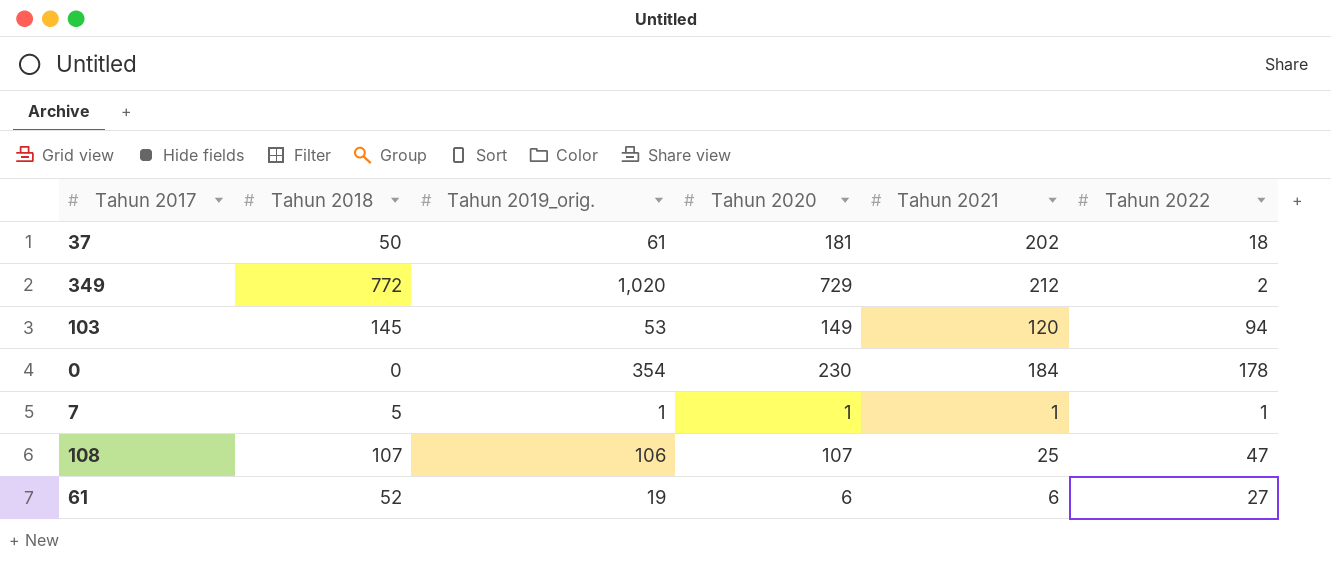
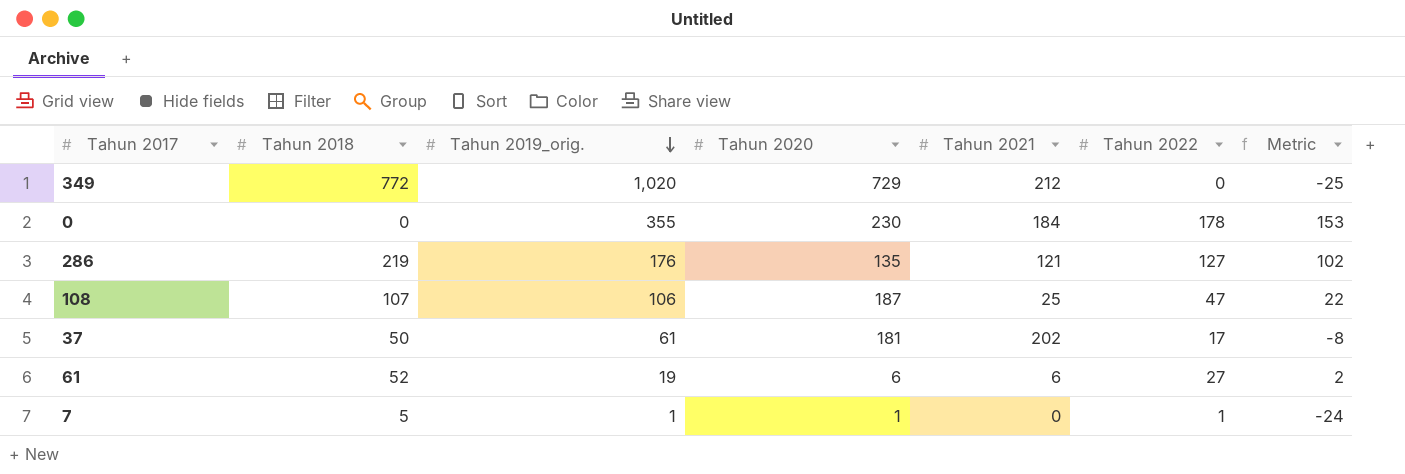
row order: none -> Tahun 2019_orig. descending
column Metric | formula: none -> [Tahun 2022] - 25
row 103: 145 | 53 | 149 | 120 | 94 -> none
349 | Tahun 2022: 2 -> 0
0 | Tahun 2019_orig.: 354 -> 355
row 286: none -> 219 | 176 | 135 | 121 | 127 | 102
108 | Tahun 2020: 107 -> 187
37 | Tahun 2022: 18 -> 17
7 | Tahun 2021: 1 -> 0

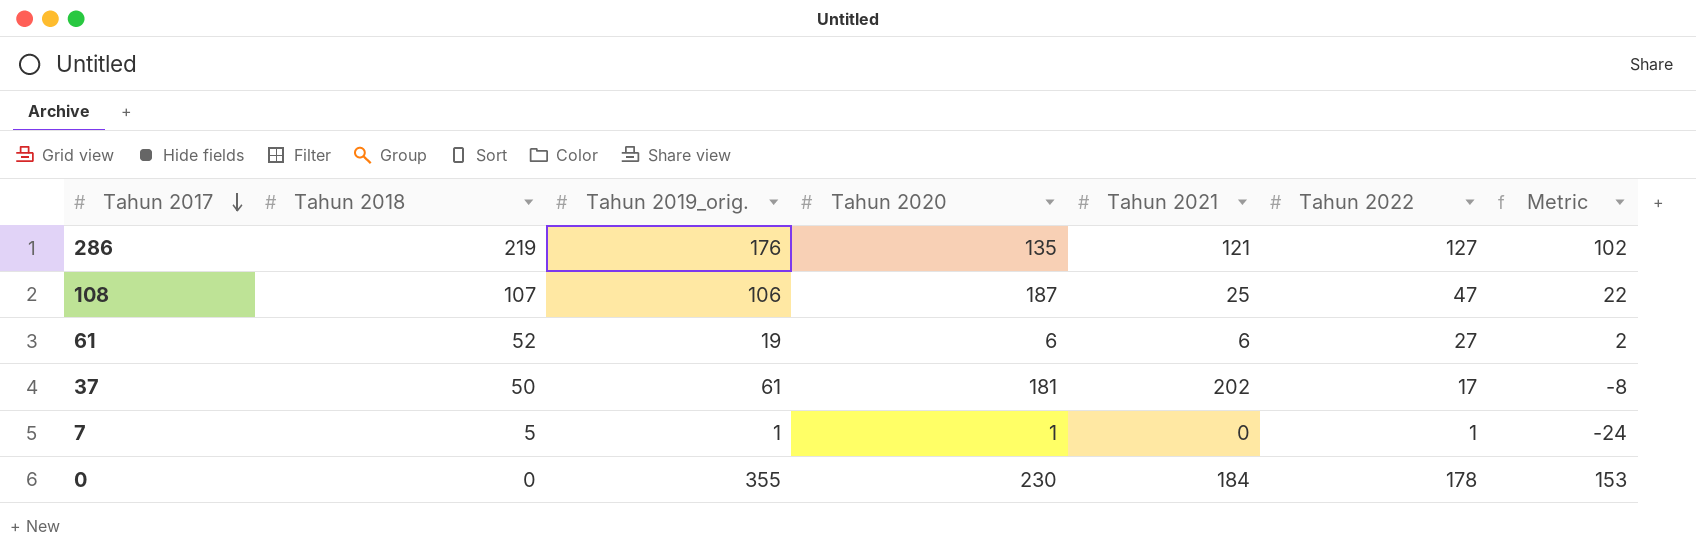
row order: Tahun 2019_orig. descending -> Tahun 2017 descending
row 349: 772 | 1,020 | 729 | 212 | 0 | -25 -> none

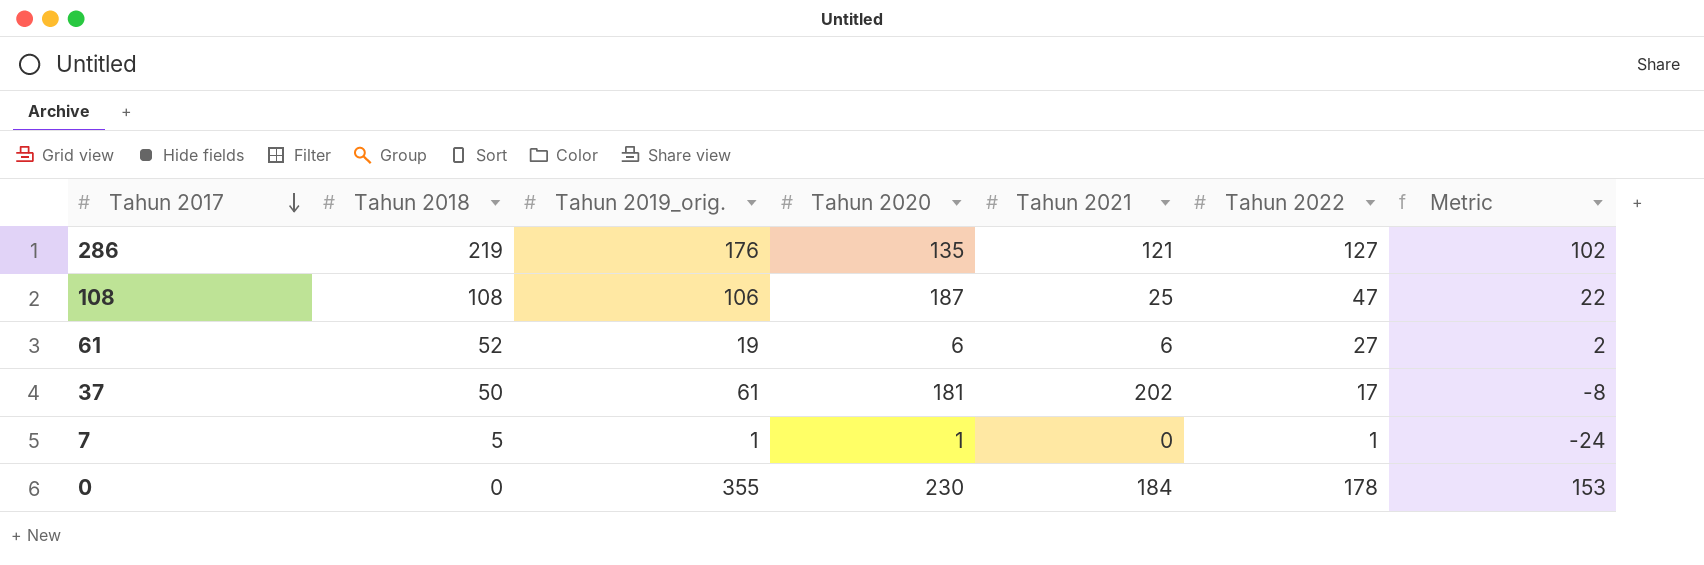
108 | Tahun 2018: 107 -> 108

